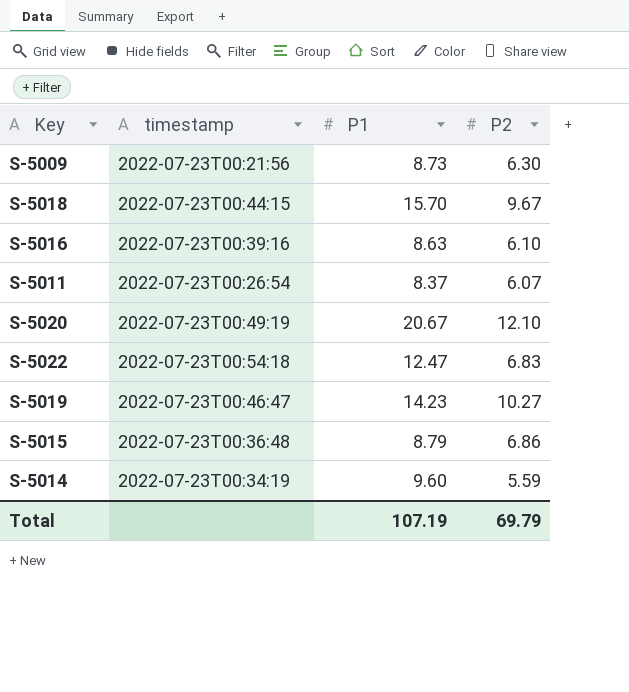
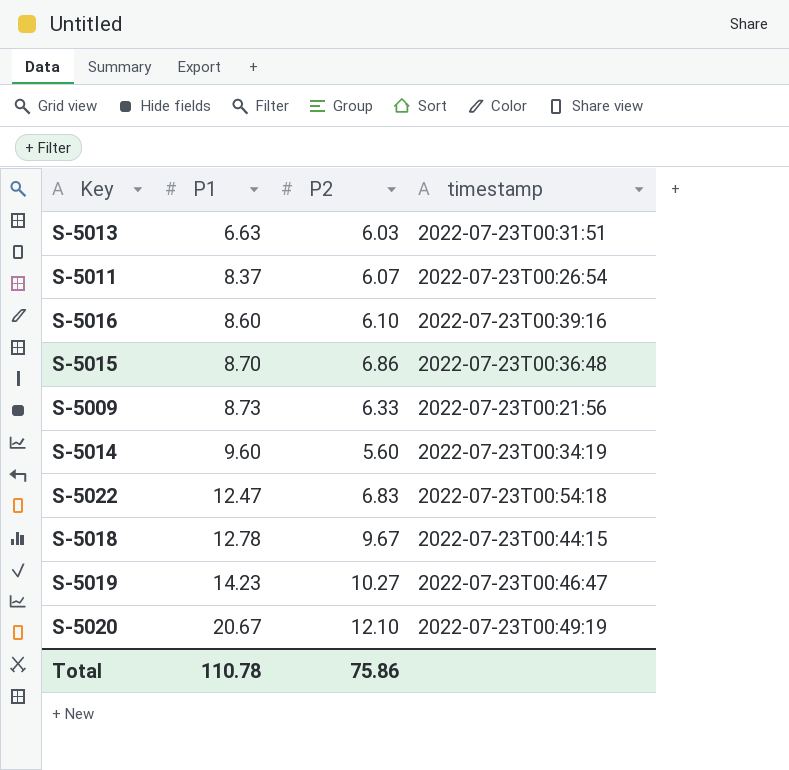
row order: none -> P1 ascending
column timestamp | position: 2 -> 4
row S-5013: none -> 6.63 | 6.03 | 2022-07-23T00:31:51
S-5016 | P1: 8.63 -> 8.60
S-5015 | P1: 8.79 -> 8.70
S-5009 | P2: 6.30 -> 6.33
S-5014 | P2: 5.59 -> 5.60
S-5018 | P1: 15.70 -> 12.78
Total | P1: 107.19 -> 110.78
Total | P2: 69.79 -> 75.86

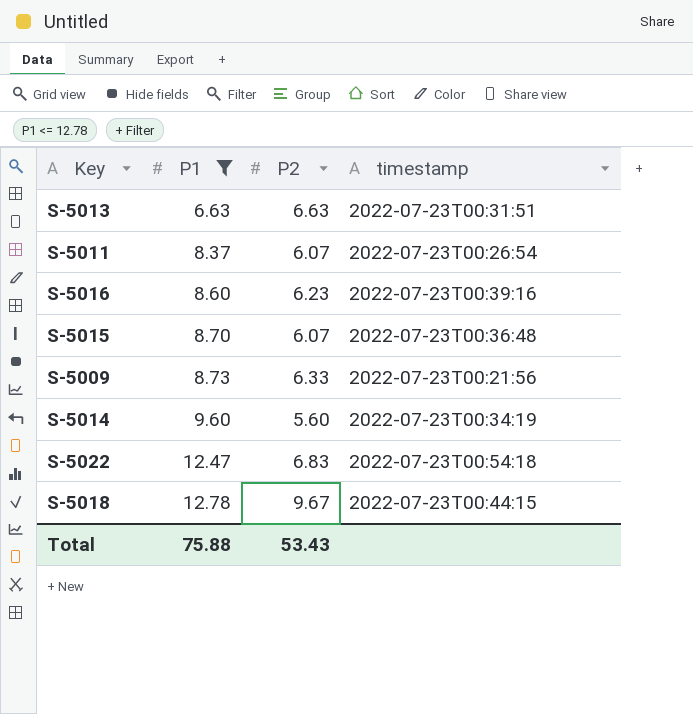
filter: none -> P1 <= 12.78
S-5013 | P2: 6.03 -> 6.63
S-5016 | P2: 6.10 -> 6.23
S-5015 | P2: 6.86 -> 6.07
Total | P1: 110.78 -> 75.88
Total | P2: 75.86 -> 53.43

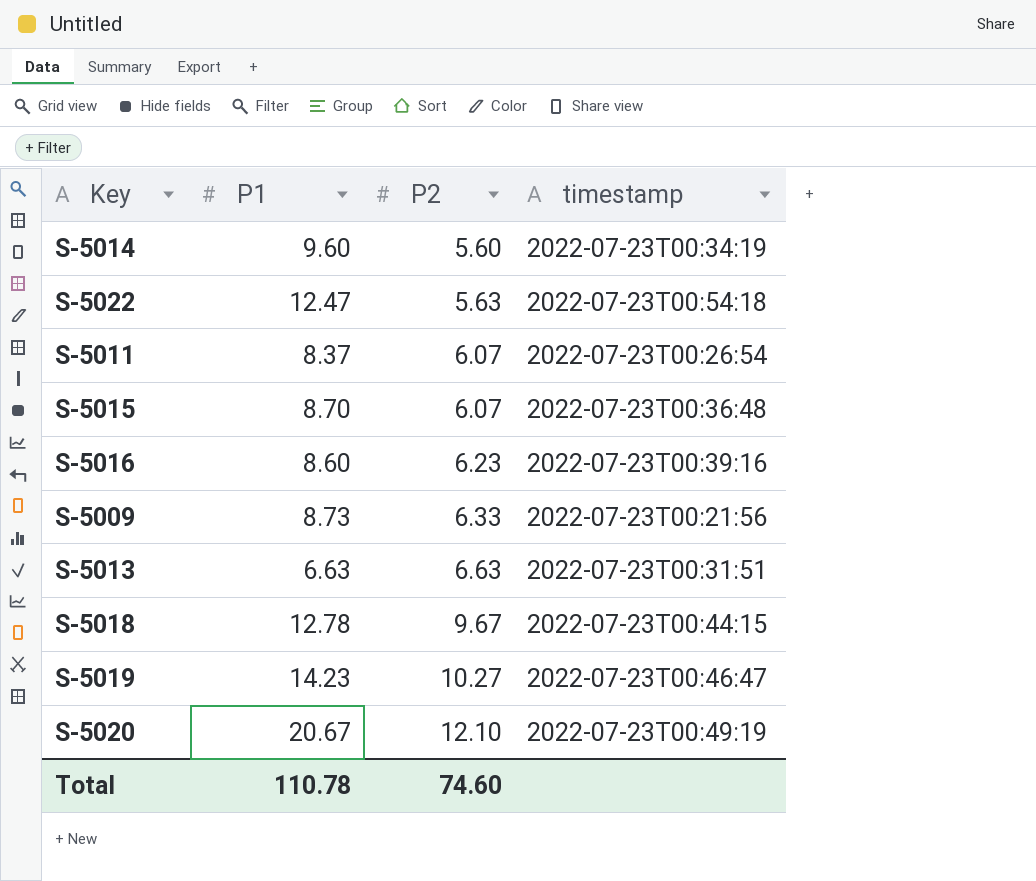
filter: P1 <= 12.78 -> none
row order: P1 ascending -> P2 ascending
S-5022 | P2: 6.83 -> 5.63
Total | P1: 75.88 -> 110.78
Total | P2: 53.43 -> 74.60

